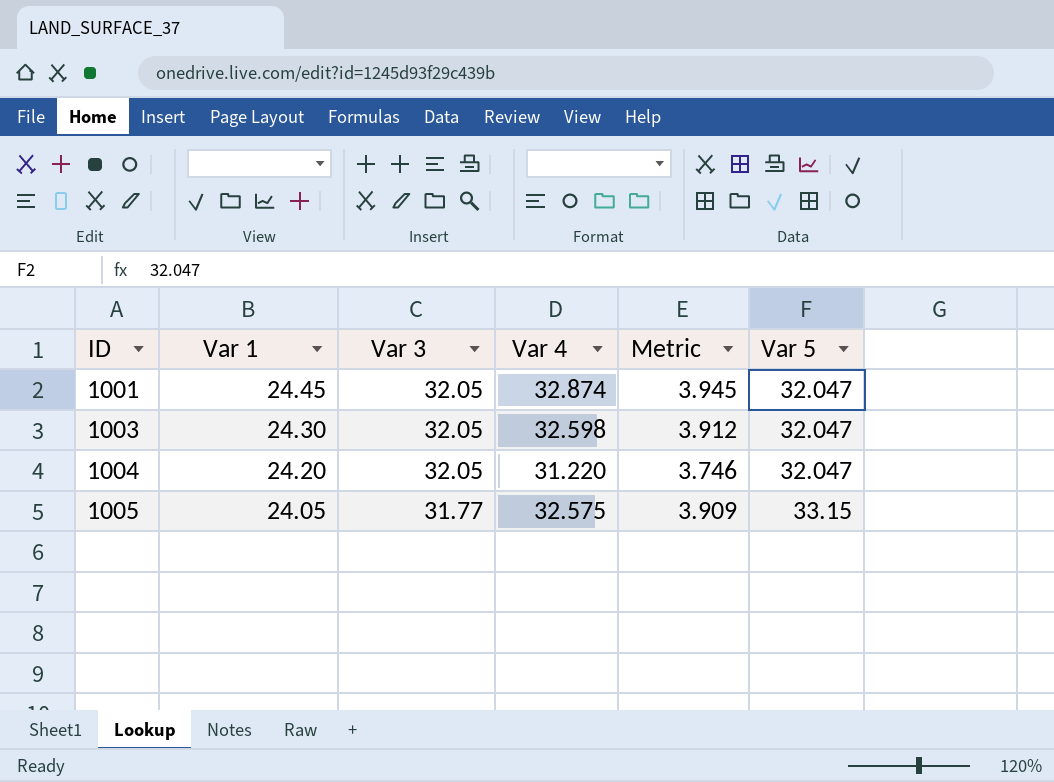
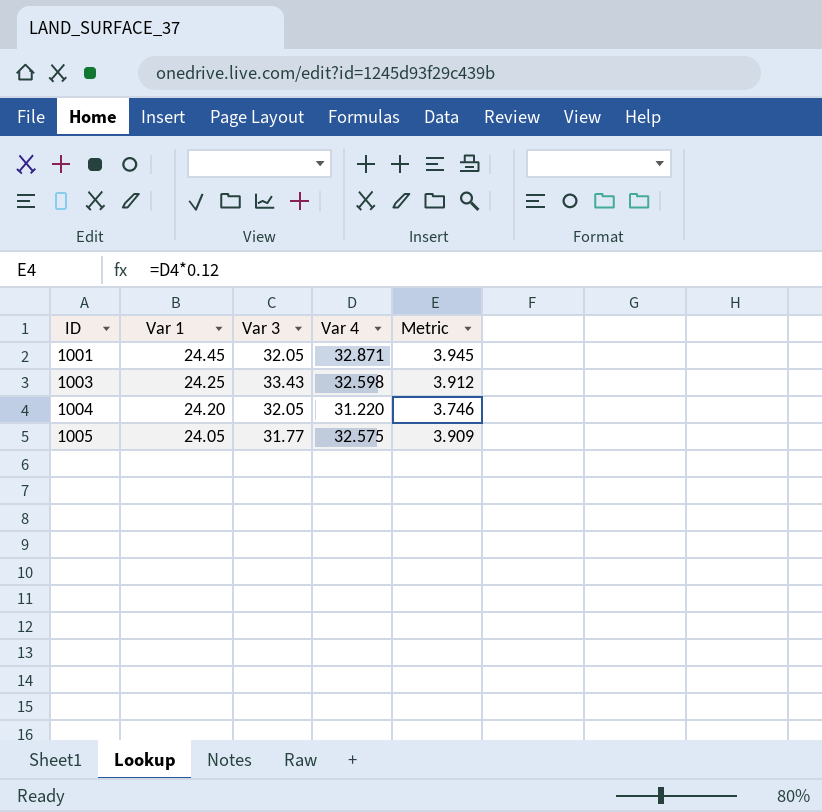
column Var 5 | position: 6 -> none
1001 | Var 4: 32.874 -> 32.871
1003 | Var 1: 24.30 -> 24.25
1003 | Var 3: 32.05 -> 33.43

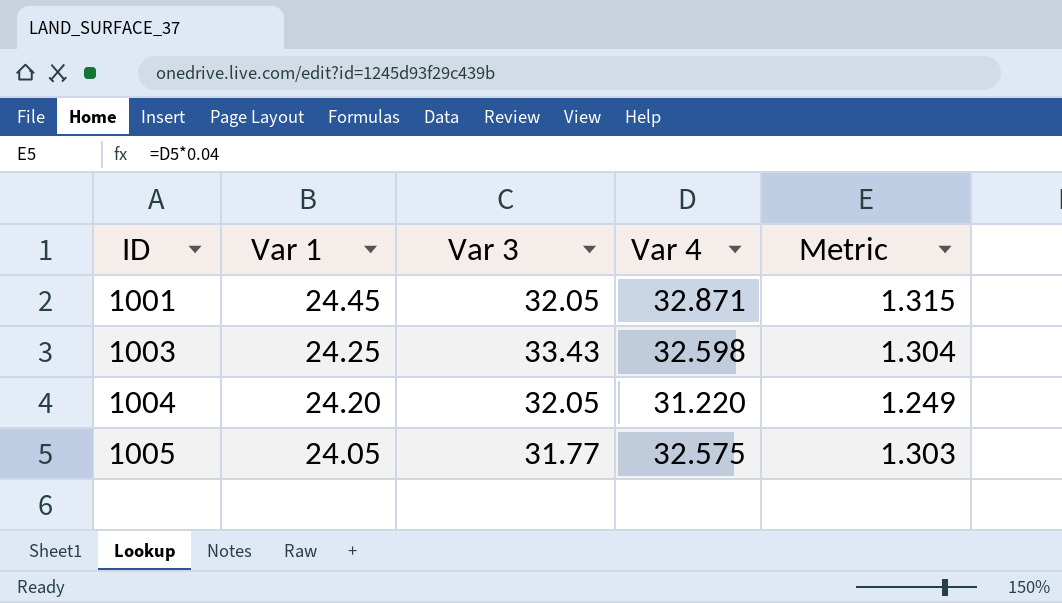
column Metric | formula: [Var 4] * 0.12 -> [Var 4] * 0.04

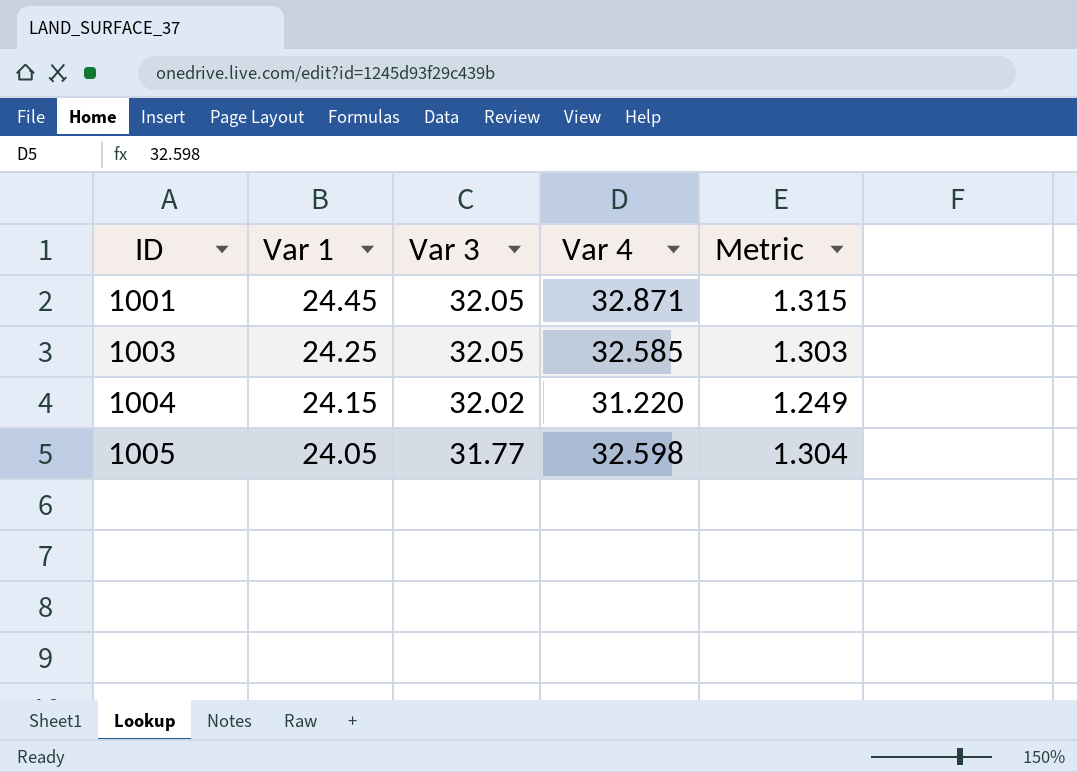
1003 | Var 3: 33.43 -> 32.05
1003 | Var 4: 32.598 -> 32.585
1003 | Metric: 1.304 -> 1.303
1004 | Var 1: 24.20 -> 24.15
1004 | Var 3: 32.05 -> 32.02
1005 | Var 4: 32.575 -> 32.598
1005 | Metric: 1.303 -> 1.304

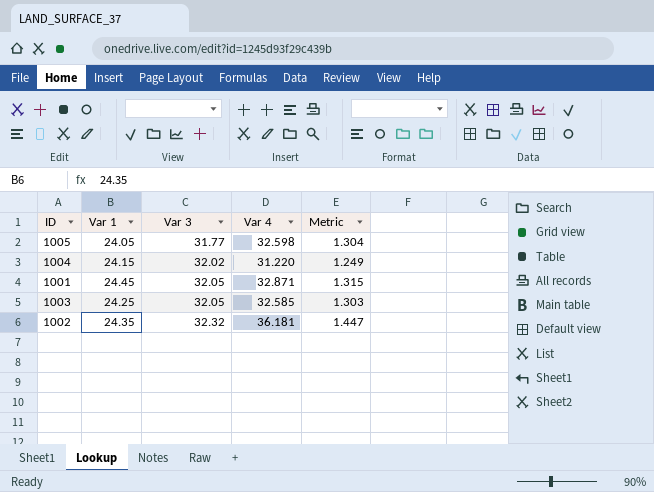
row order: ID ascending -> Var 3 ascending
row 1002: none -> 24.35 | 32.32 | 36.181 | 1.447

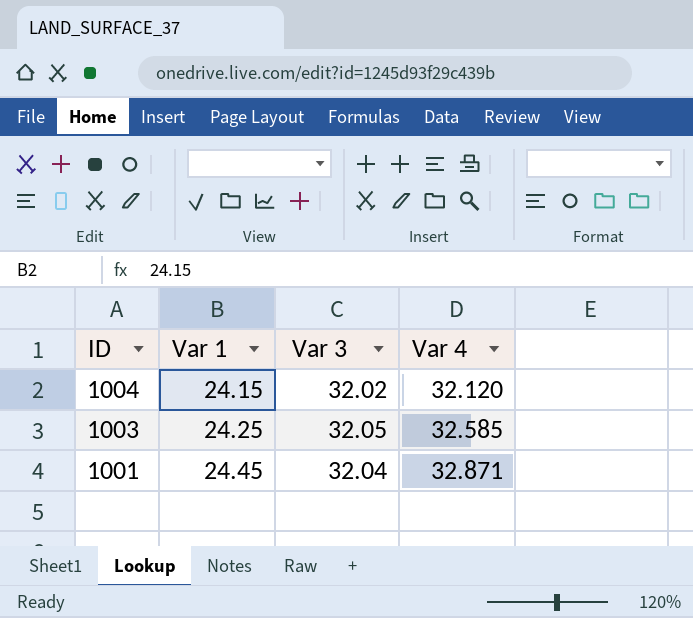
row order: Var 3 ascending -> ID descending
column Metric | formula: [Var 4] * 0.04 -> none
row 1005: 24.05 | 31.77 | 32.598 | 1.304 -> none
row 1002: 24.35 | 32.32 | 36.181 | 1.447 -> none
1004 | Var 4: 31.220 -> 32.120
1001 | Var 3: 32.05 -> 32.04

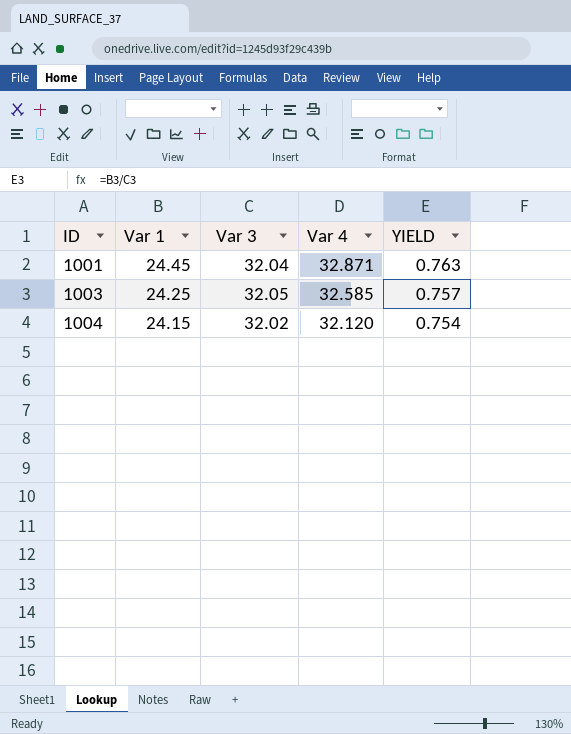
row order: ID descending -> ID ascending
column YIELD | formula: none -> [Var 1] / [Var 3]

